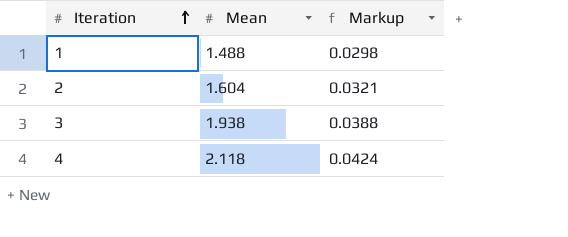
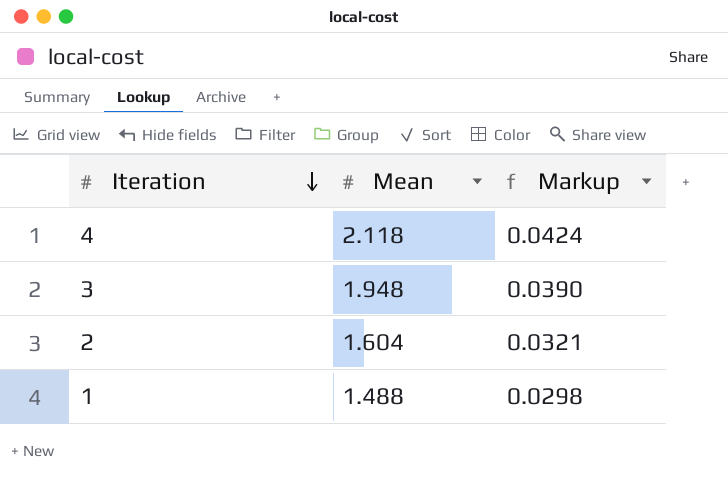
row order: Iteration ascending -> Iteration descending
3 | Mean: 1.938 -> 1.948
3 | Markup: 0.0388 -> 0.0390

